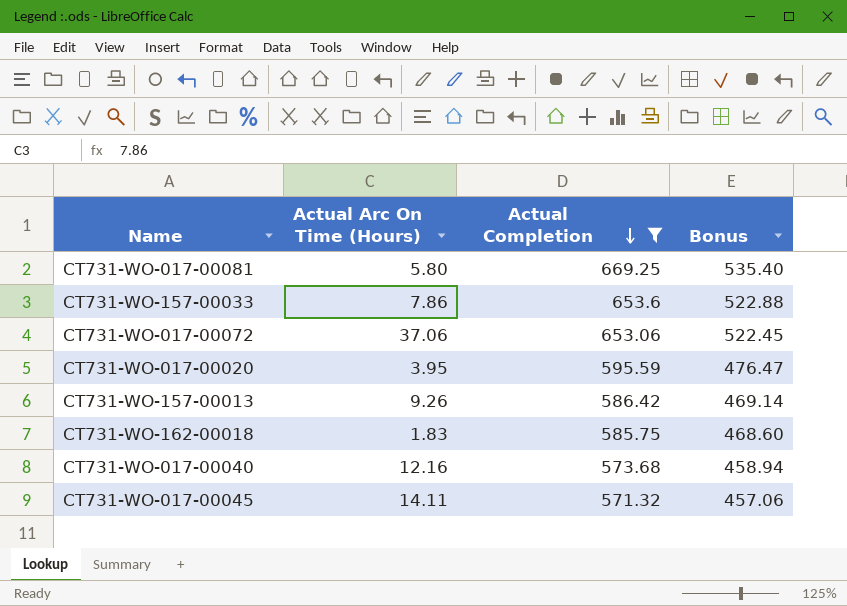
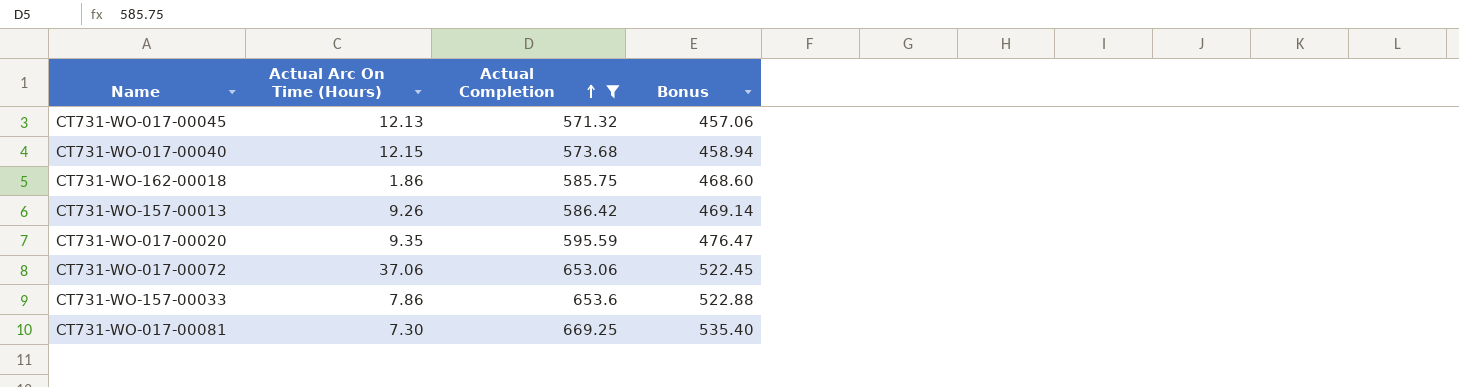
row order: Actual Completion descending -> Actual Completion ascending
CT731-WO-017-00045 | Actual Arc On Time (Hours): 14.11 -> 12.13
CT731-WO-017-00040 | Actual Arc On Time (Hours): 12.16 -> 12.15
CT731-WO-162-00018 | Actual Arc On Time (Hours): 1.83 -> 1.86
CT731-WO-017-00020 | Actual Arc On Time (Hours): 3.95 -> 9.35
CT731-WO-017-00081 | Actual Arc On Time (Hours): 5.80 -> 7.30

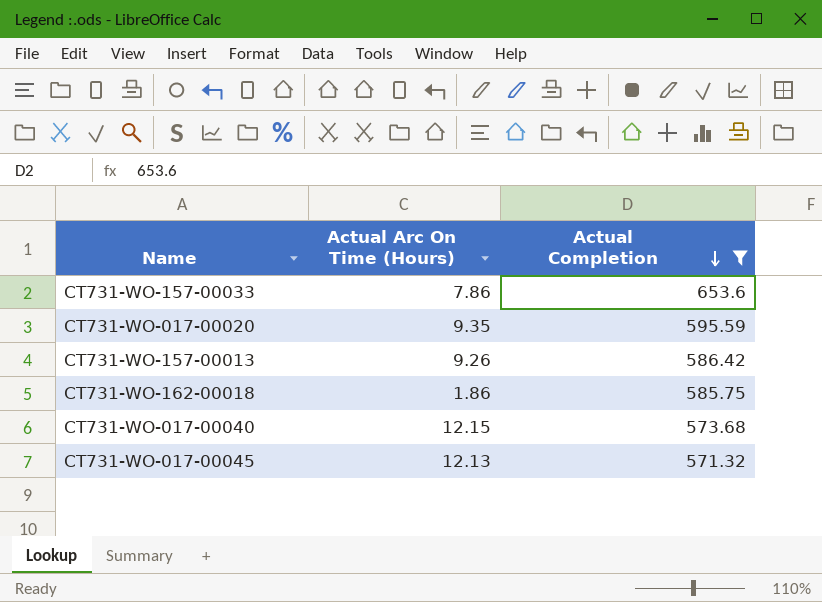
row order: Actual Completion ascending -> Actual Completion descending
column Bonus | formula: [Actual Completion] * 0.8 -> none
row CT731-WO-017-00072: 37.06 | 653.06 | 522.45 -> none
row CT731-WO-017-00081: 7.30 | 669.25 | 535.40 -> none

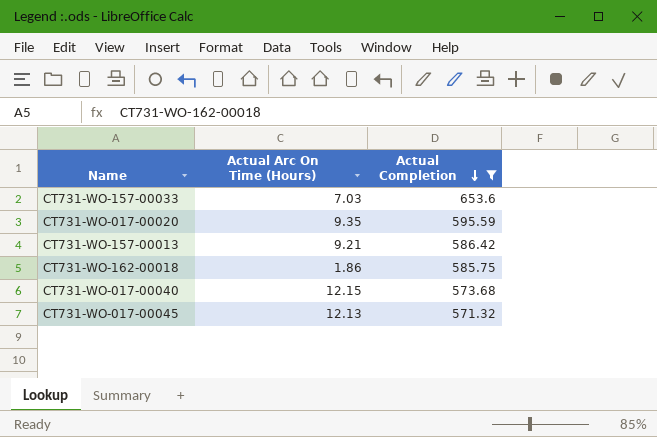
CT731-WO-157-00033 | Actual Arc On Time (Hours): 7.86 -> 7.03
CT731-WO-157-00013 | Actual Arc On Time (Hours): 9.26 -> 9.21

